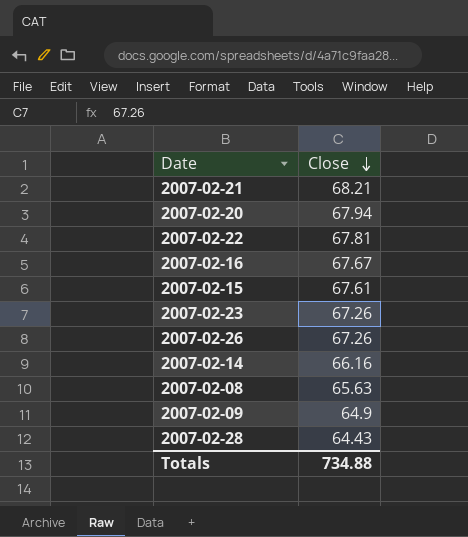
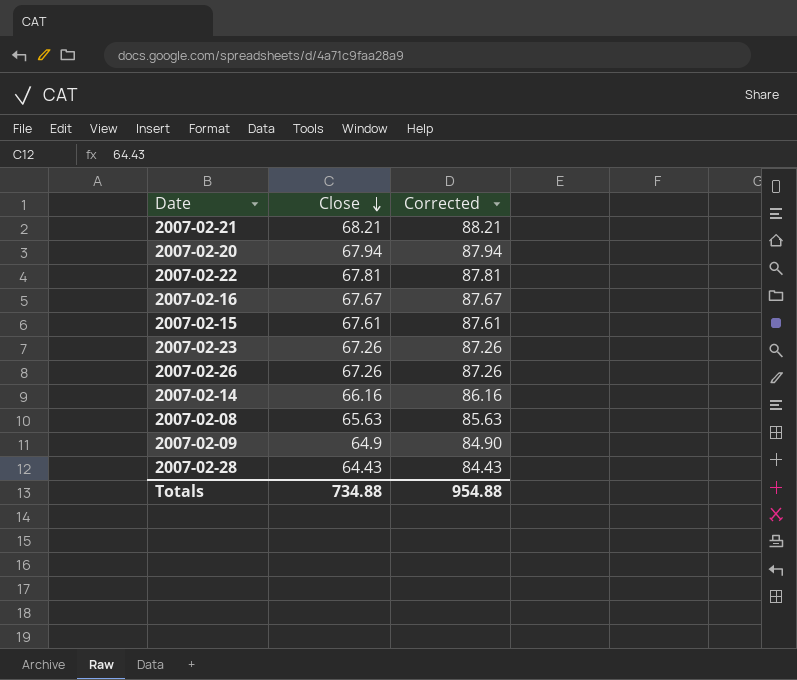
column Corrected | formula: none -> [Close] + 20

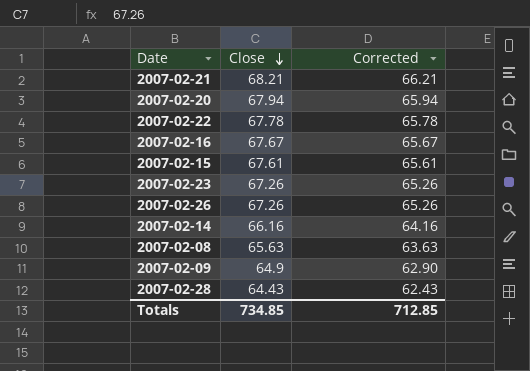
column Corrected | formula: [Close] + 20 -> [Close] - 2
2007-02-22 | Close: 67.81 -> 67.78
Totals | Close: 734.88 -> 734.85
Totals | Corrected: 954.88 -> 712.85

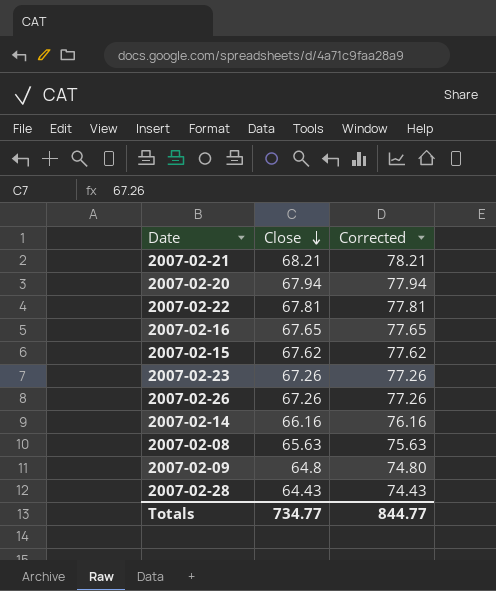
column Corrected | formula: [Close] - 2 -> [Close] + 10
2007-02-22 | Close: 67.78 -> 67.81
2007-02-16 | Close: 67.67 -> 67.65
2007-02-15 | Close: 67.61 -> 67.62
2007-02-09 | Close: 64.9 -> 64.8
Totals | Close: 734.85 -> 734.77
Totals | Corrected: 712.85 -> 844.77

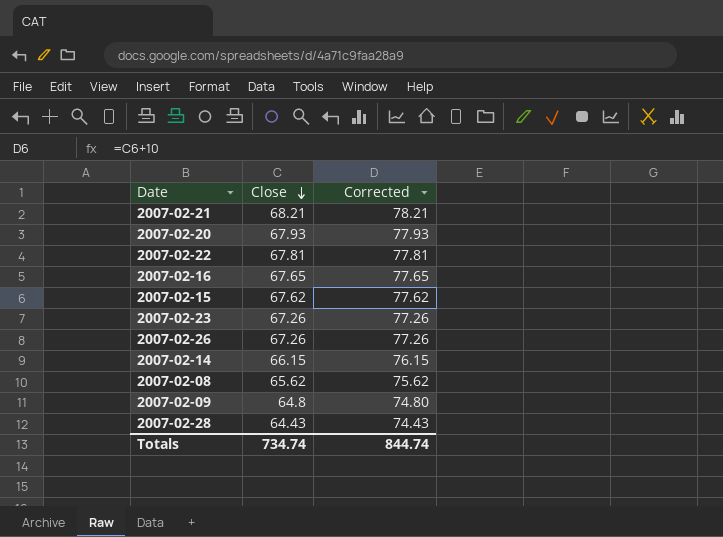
2007-02-20 | Close: 67.94 -> 67.93
2007-02-20 | Corrected: 77.94 -> 77.93
2007-02-14 | Close: 66.16 -> 66.15
2007-02-14 | Corrected: 76.16 -> 76.15
2007-02-08 | Close: 65.63 -> 65.62
2007-02-08 | Corrected: 75.63 -> 75.62
Totals | Close: 734.77 -> 734.74
Totals | Corrected: 844.77 -> 844.74

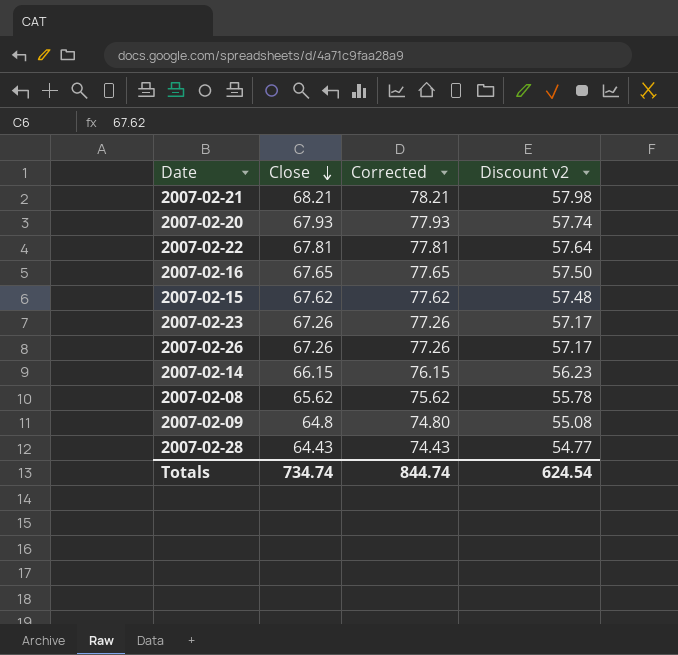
column Discount v2 | formula: none -> [Close] * 0.85

